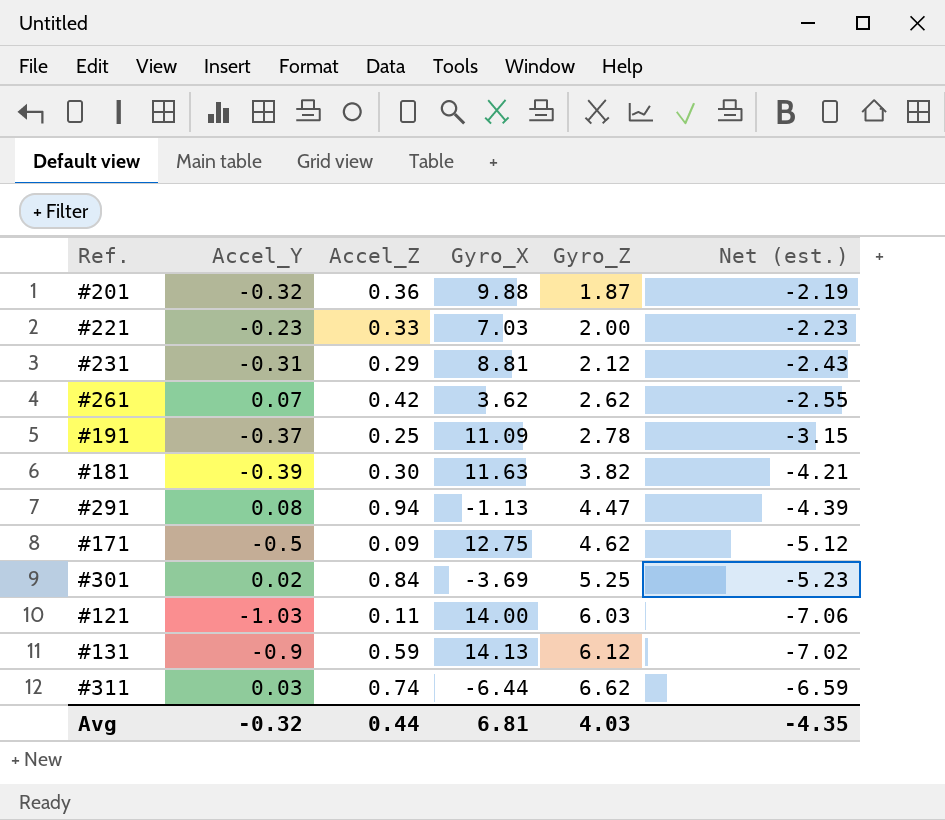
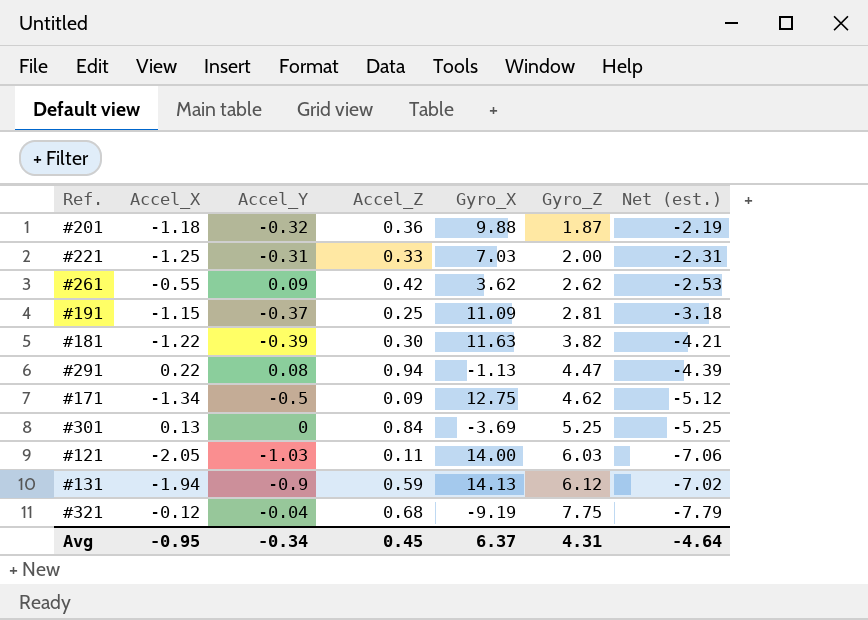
column Accel_X | position: none -> 2
row #231: -0.31 | 0.29 | 8.81 | 2.12 | -2.43 -> none
row #311: 0.03 | 0.74 | -6.44 | 6.62 | -6.59 -> none
#221 | Accel_Y: -0.23 -> -0.31
#221 | Net (est.): -2.23 -> -2.31
#261 | Accel_Y: 0.07 -> 0.09
#261 | Net (est.): -2.55 -> -2.53
#191 | Gyro_Z: 2.78 -> 2.81
#191 | Net (est.): -3.15 -> -3.18
#301 | Accel_Y: 0.02 -> 0
#301 | Net (est.): -5.23 -> -5.25
row #321: none -> -0.12 | -0.04 | 0.68 | -9.19 | 7.75 | -7.79
Avg | Accel_Y: -0.32 -> -0.34
Avg | Accel_Z: 0.44 -> 0.45
Avg | Gyro_X: 6.81 -> 6.37
Avg | Gyro_Z: 4.03 -> 4.31
Avg | Net (est.): -4.35 -> -4.64

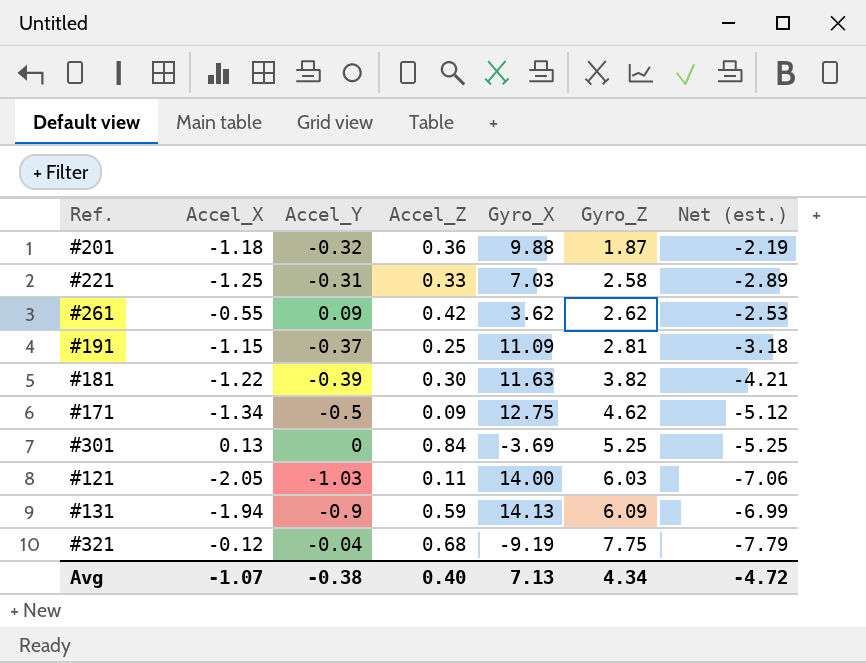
row #291: 0.22 | 0.08 | 0.94 | -1.13 | 4.47 | -4.39 -> none
#221 | Gyro_Z: 2.00 -> 2.58
#221 | Net (est.): -2.31 -> -2.89
#131 | Gyro_Z: 6.12 -> 6.09
#131 | Net (est.): -7.02 -> -6.99
Avg | Accel_X: -0.95 -> -1.07
Avg | Accel_Y: -0.34 -> -0.38
Avg | Accel_Z: 0.45 -> 0.40
Avg | Gyro_X: 6.37 -> 7.13
Avg | Gyro_Z: 4.31 -> 4.34
Avg | Net (est.): -4.64 -> -4.72

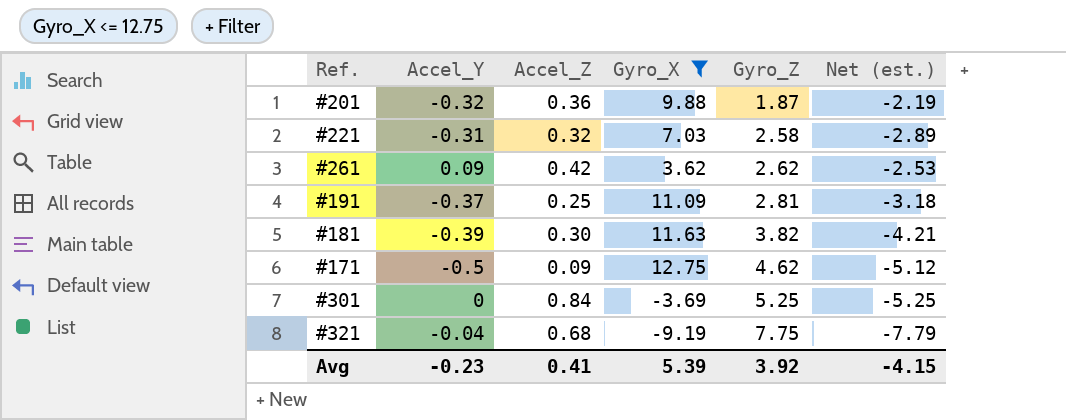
filter: none -> Gyro_X <= 12.75
column Accel_X | position: 2 -> none
#221 | Accel_Z: 0.33 -> 0.32
Avg | Accel_Y: -0.38 -> -0.23
Avg | Accel_Z: 0.40 -> 0.41
Avg | Gyro_X: 7.13 -> 5.39
Avg | Gyro_Z: 4.34 -> 3.92
Avg | Net (est.): -4.72 -> -4.15

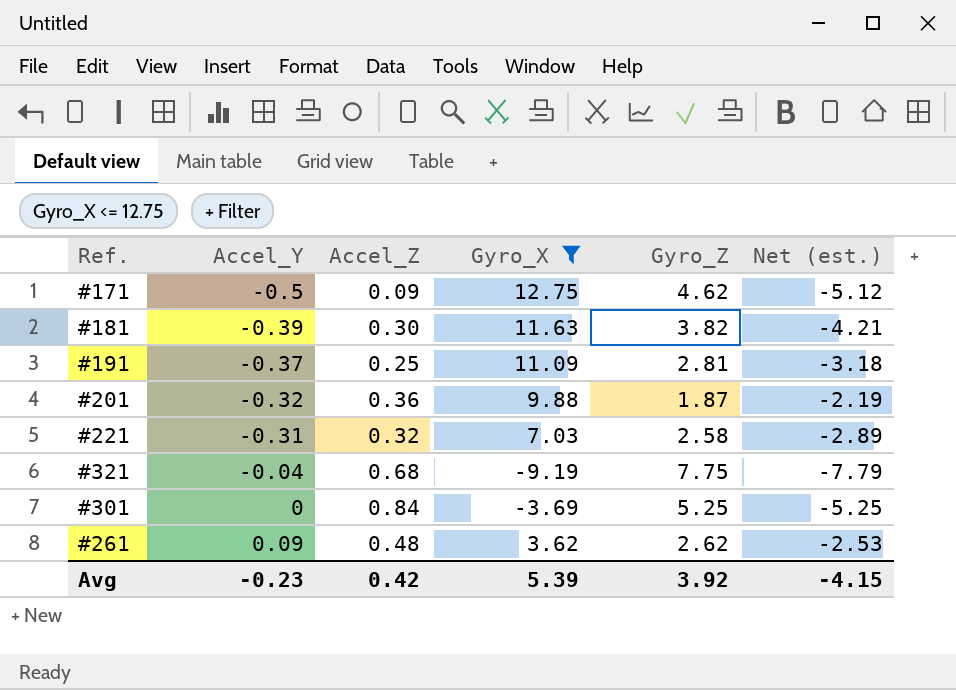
row order: Gyro_Z ascending -> Accel_Y ascending
#261 | Accel_Z: 0.42 -> 0.48
Avg | Accel_Z: 0.41 -> 0.42

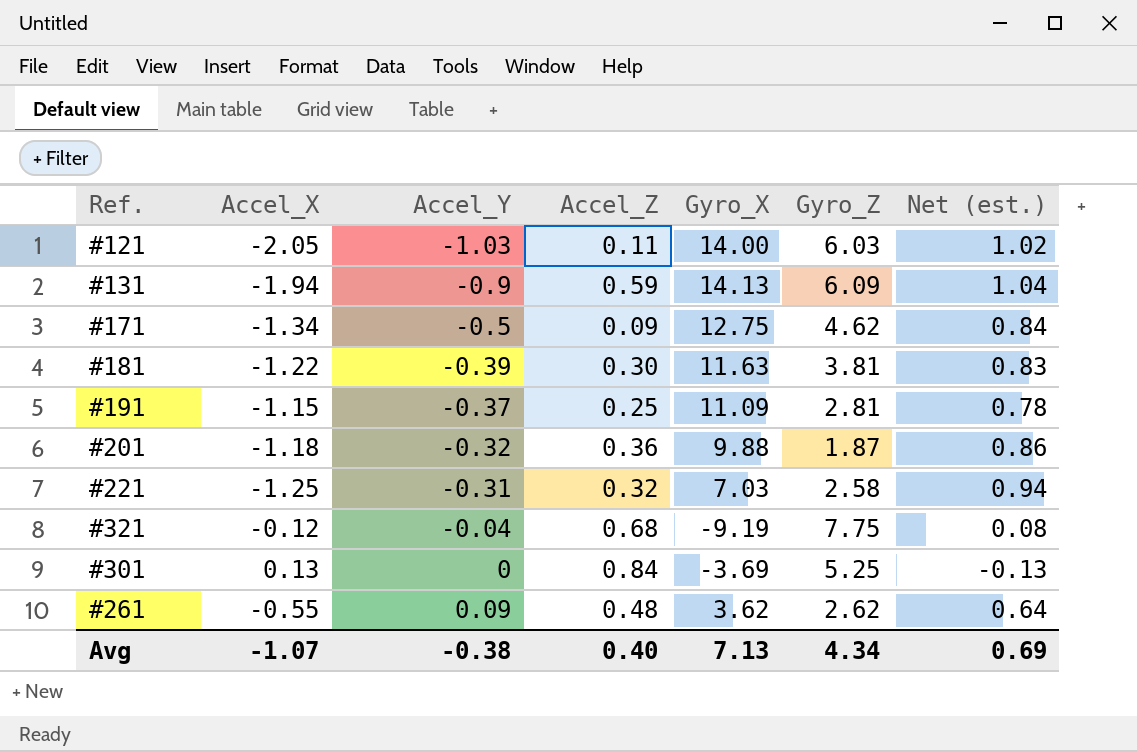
filter: Gyro_X <= 12.75 -> none
column Accel_X | position: none -> 2
column Net (est.) | formula: [Accel_Y] - [Gyro_Z] -> [Accel_Y] - [Accel_X]
#181 | Gyro_Z: 3.82 -> 3.81
Avg | Accel_Y: -0.23 -> -0.38
Avg | Accel_Z: 0.42 -> 0.40
Avg | Gyro_X: 5.39 -> 7.13
Avg | Gyro_Z: 3.92 -> 4.34
Avg | Net (est.): -4.15 -> 0.69

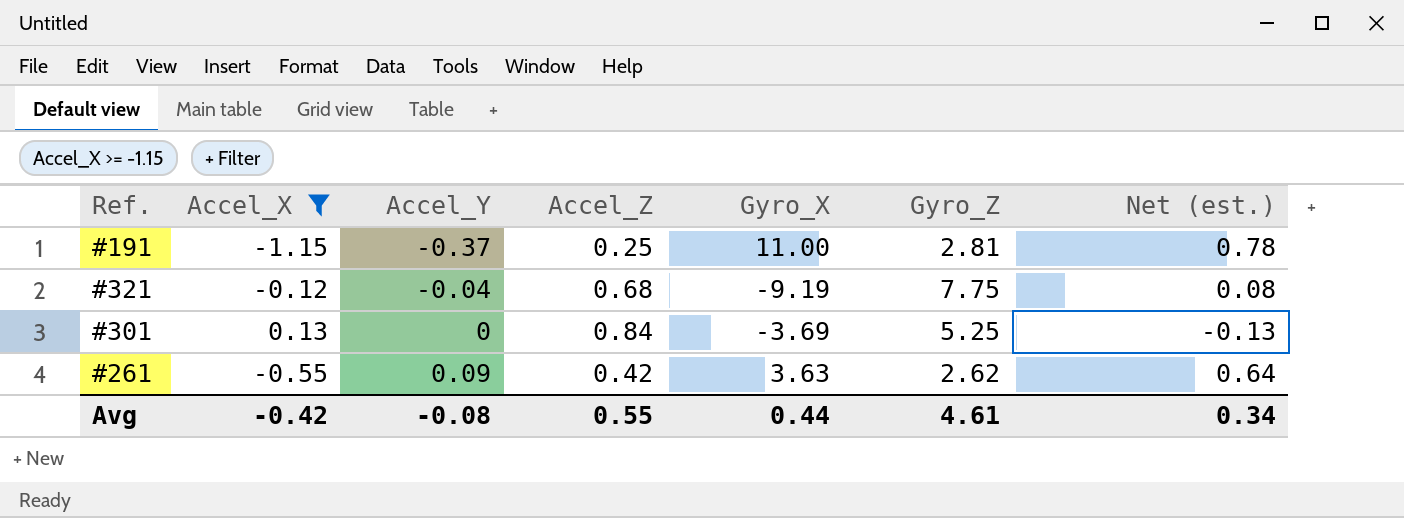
filter: none -> Accel_X >= -1.15
#191 | Gyro_X: 11.09 -> 11.00
#261 | Accel_Z: 0.48 -> 0.42
#261 | Gyro_X: 3.62 -> 3.63
Avg | Accel_X: -1.07 -> -0.42
Avg | Accel_Y: -0.38 -> -0.08
Avg | Accel_Z: 0.40 -> 0.55
Avg | Gyro_X: 7.13 -> 0.44
Avg | Gyro_Z: 4.34 -> 4.61
Avg | Net (est.): 0.69 -> 0.34

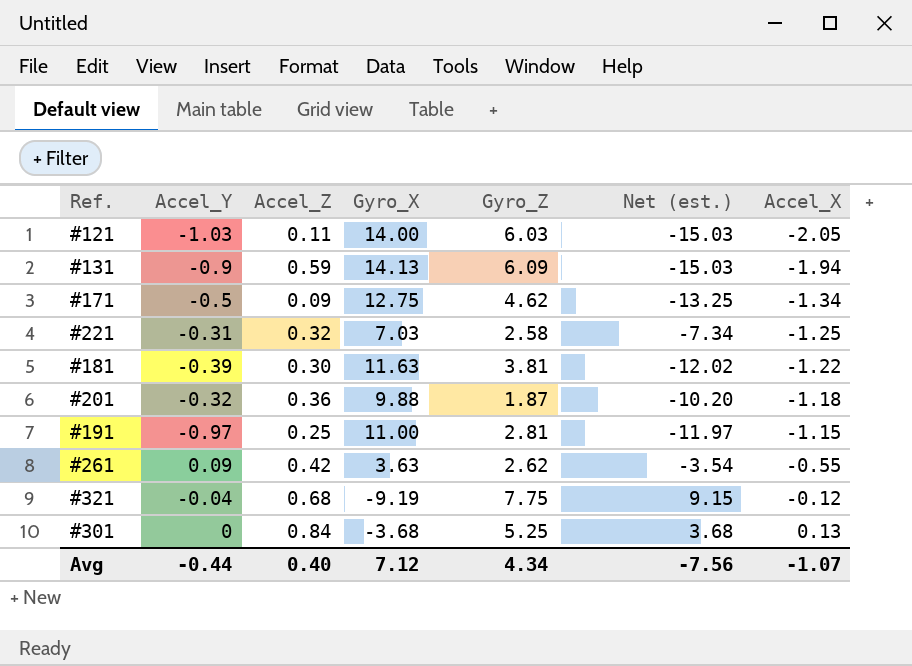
filter: Accel_X >= -1.15 -> none
row order: Accel_Y ascending -> Accel_X ascending
column Net (est.) | formula: [Accel_Y] - [Accel_X] -> [Accel_Y] - [Gyro_X]
column Accel_X | position: 2 -> 7
#191 | Accel_Y: -0.37 -> -0.97
#301 | Gyro_X: -3.69 -> -3.68
Avg | Accel_Y: -0.08 -> -0.44
Avg | Accel_Z: 0.55 -> 0.40
Avg | Gyro_X: 0.44 -> 7.12
Avg | Gyro_Z: 4.61 -> 4.34
Avg | Net (est.): 0.34 -> -7.56
Avg | Accel_X: -0.42 -> -1.07

